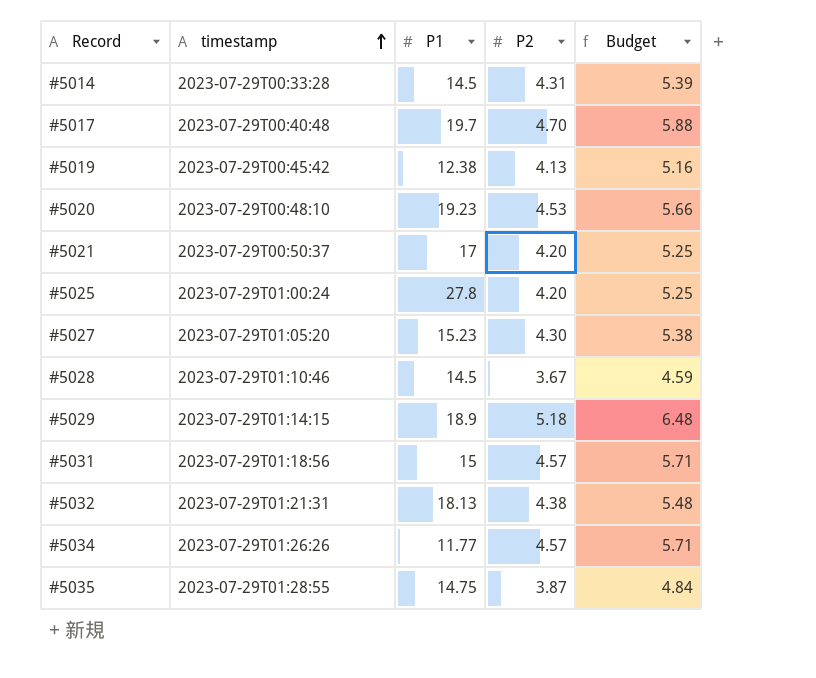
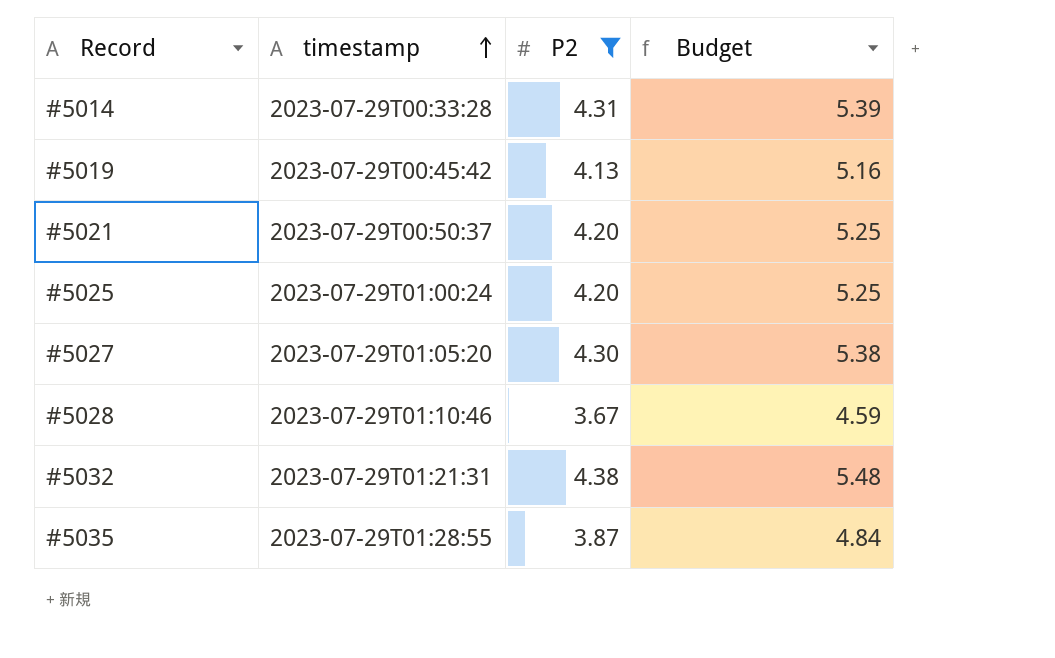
filter: none -> P2 <= 4.38
column P1 | position: 3 -> none

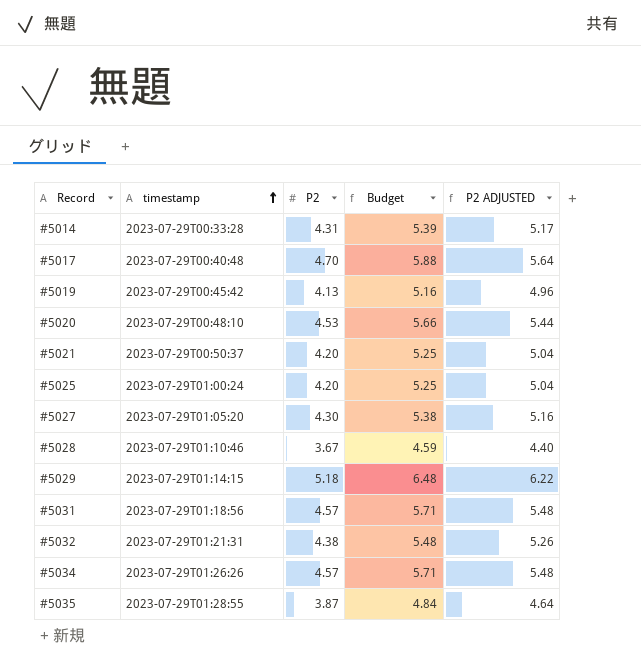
filter: P2 <= 4.38 -> none
column P2 ADJUSTED | formula: none -> [P2] * 1.2

